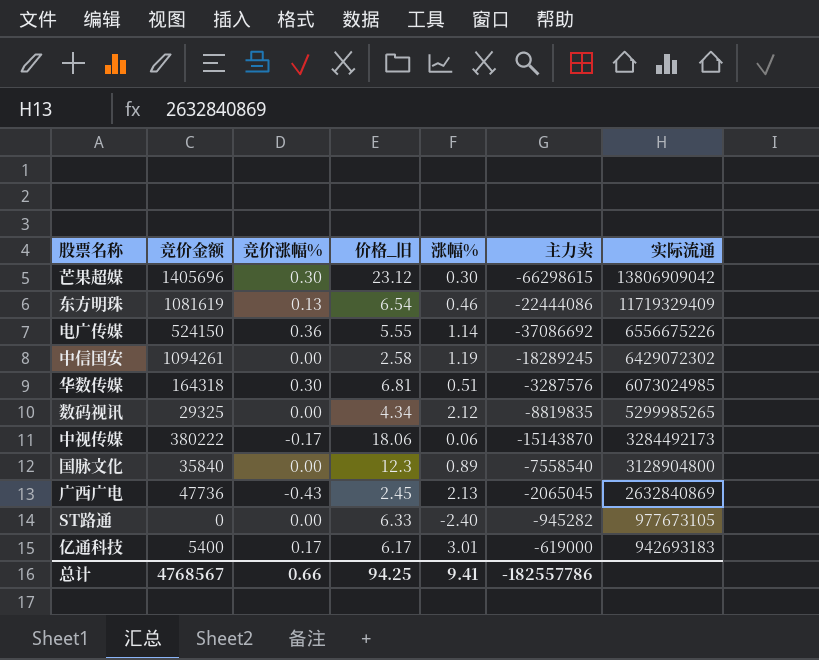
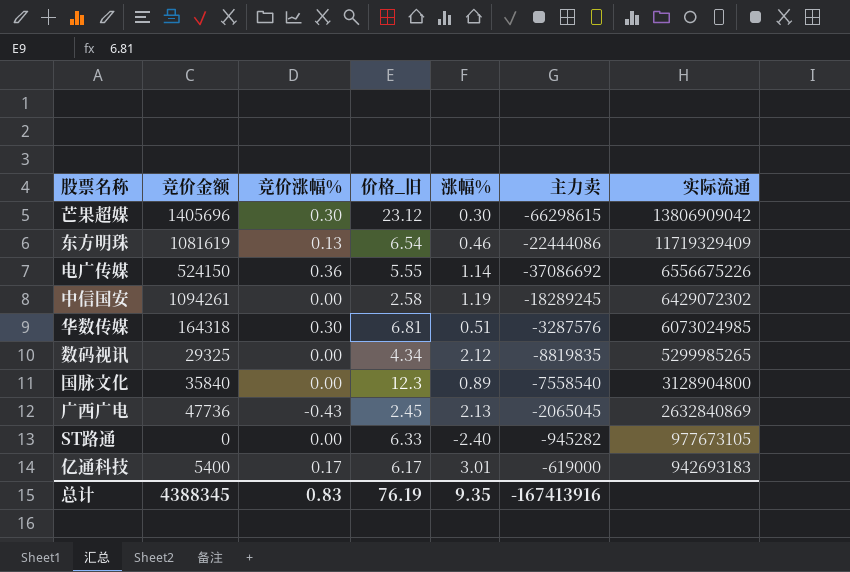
row 中视传媒: 380222 | -0.17 | 18.06 | 0.06 | -15143870 | 3284492173 -> none
总计 | 竞价金额: 4768567 -> 4388345
总计 | 竞价涨幅%: 0.66 -> 0.83
总计 | 价格_旧: 94.25 -> 76.19
总计 | 涨幅%: 9.41 -> 9.35
总计 | 主力卖: -182557786 -> -167413916

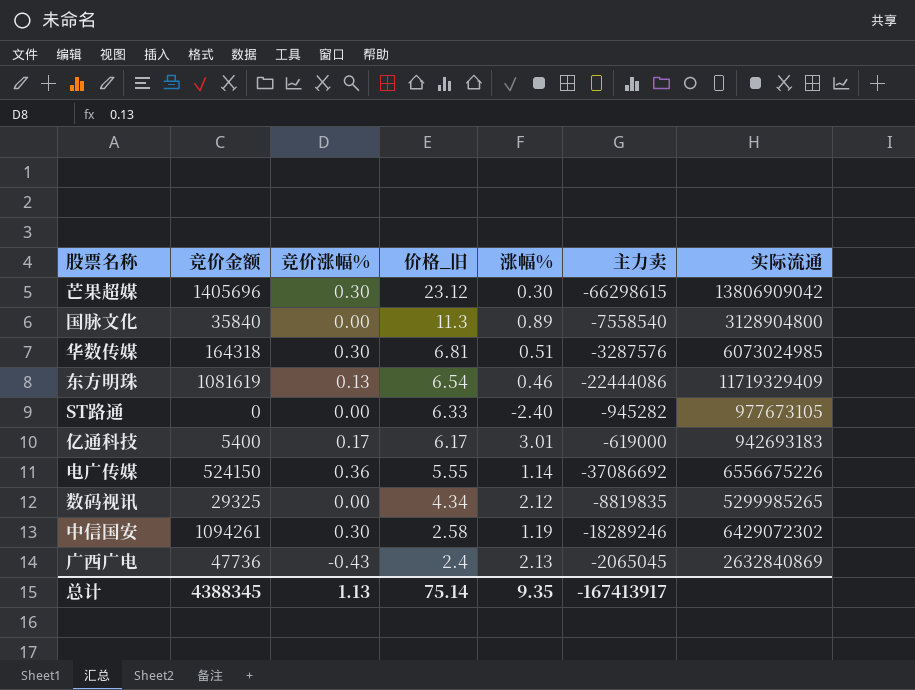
row order: 实际流通 descending -> 价格_旧 descending
国脉文化 | 价格_旧: 12.3 -> 11.3
中信国安 | 竞价涨幅%: 0.00 -> 0.30
中信国安 | 主力卖: -18289245 -> -18289246
广西广电 | 价格_旧: 2.45 -> 2.4
总计 | 竞价涨幅%: 0.83 -> 1.13
总计 | 价格_旧: 76.19 -> 75.14
总计 | 主力卖: -167413916 -> -167413917

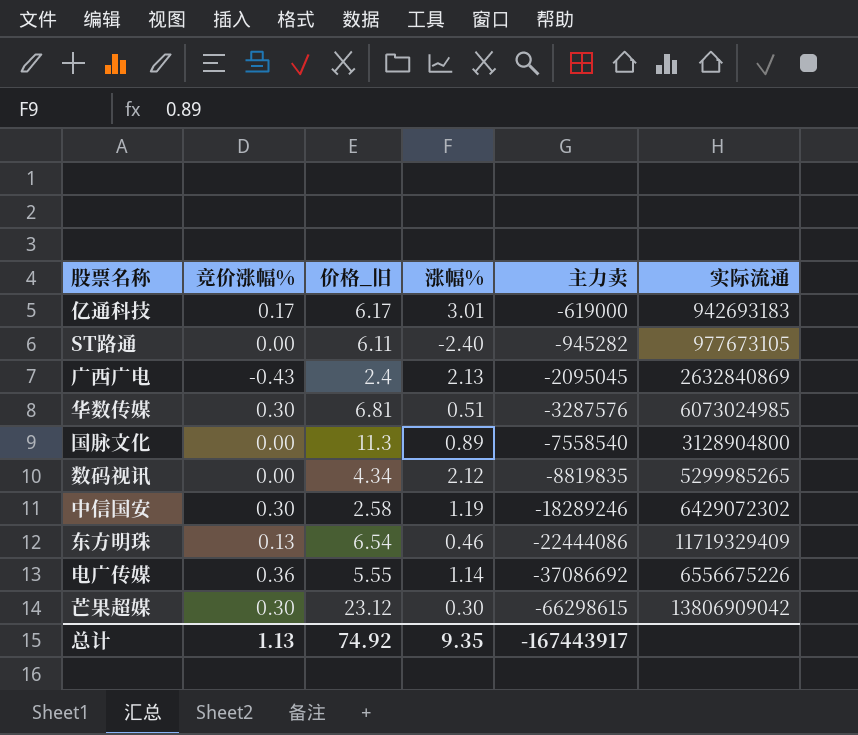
row order: 价格_旧 descending -> 主力卖 descending
column 竞价金额 | position: 2 -> none
ST路通 | 价格_旧: 6.33 -> 6.11
广西广电 | 主力卖: -2065045 -> -2095045
总计 | 价格_旧: 75.14 -> 74.92
总计 | 主力卖: -167413917 -> -167443917

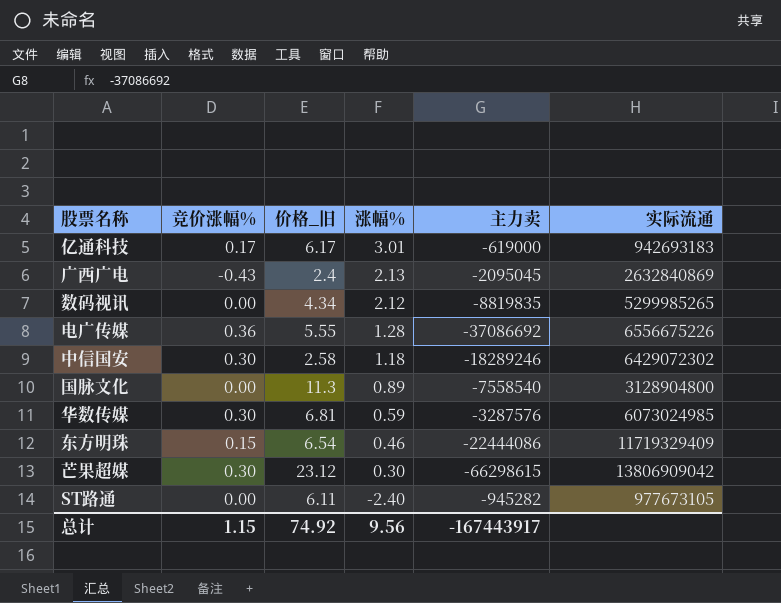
row order: 主力卖 descending -> 涨幅% descending
电广传媒 | 涨幅%: 1.14 -> 1.28
中信国安 | 涨幅%: 1.19 -> 1.18
华数传媒 | 涨幅%: 0.51 -> 0.59
东方明珠 | 竞价涨幅%: 0.13 -> 0.15
总计 | 竞价涨幅%: 1.13 -> 1.15
总计 | 涨幅%: 9.35 -> 9.56

